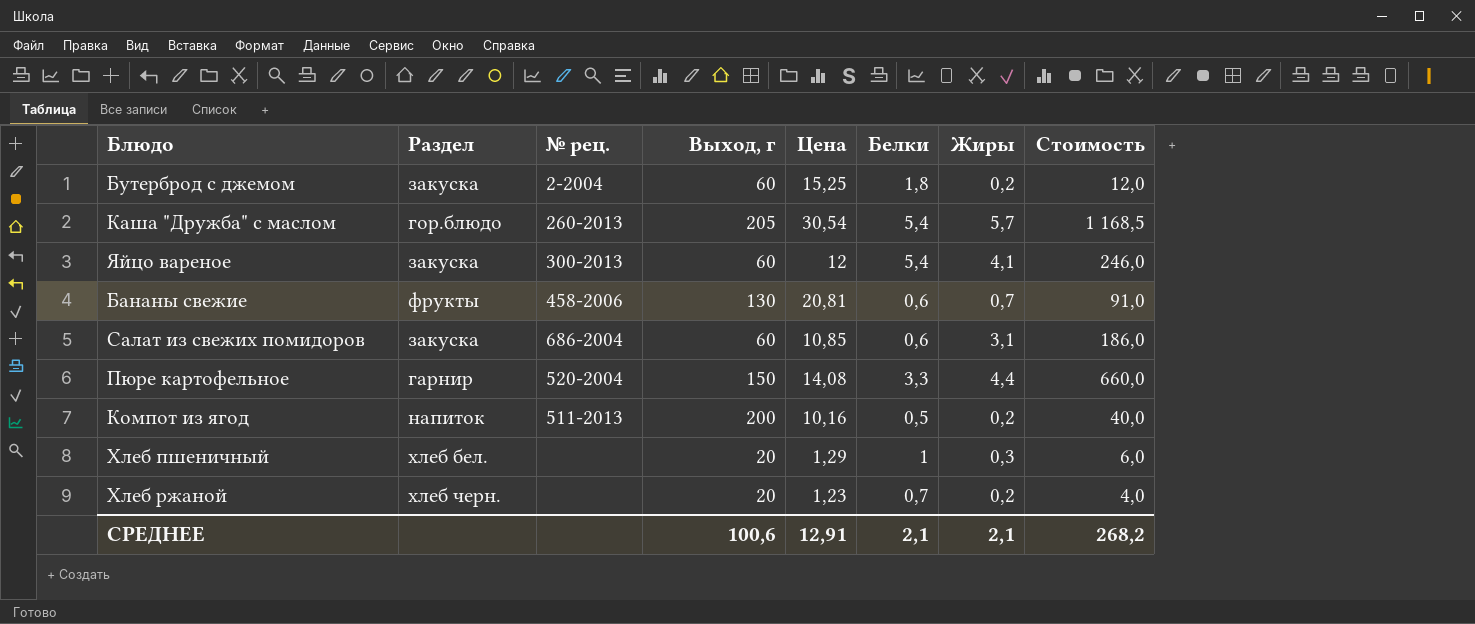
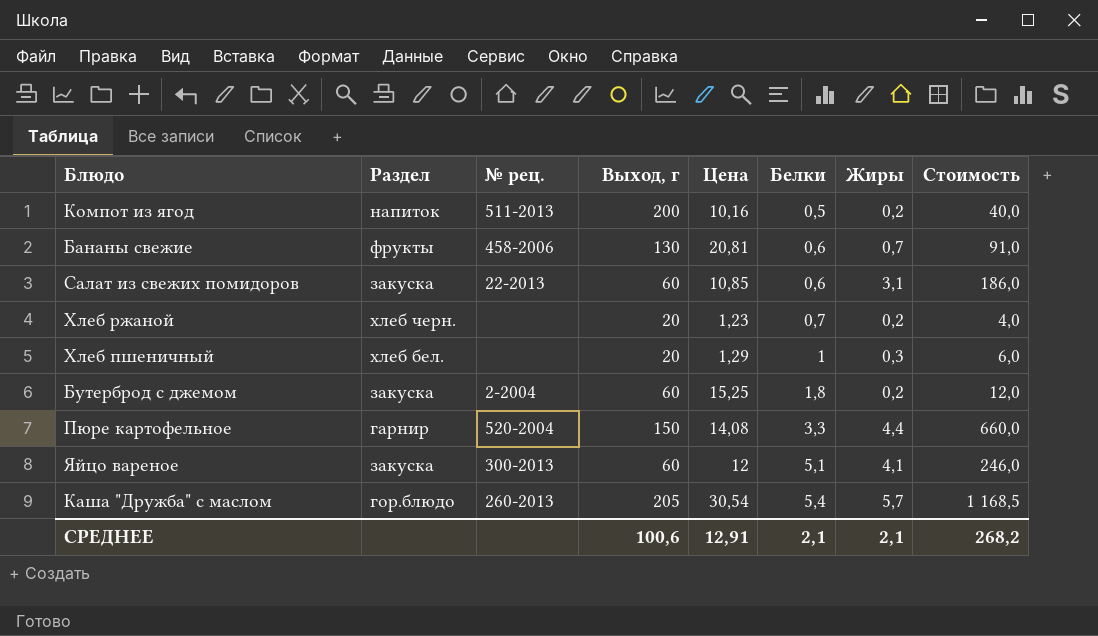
row order: none -> Белки ascending
Салат из свежих помидоров | № рец.: 686-2004 -> 22-2013
Яйцо вареное | Белки: 5,4 -> 5,1

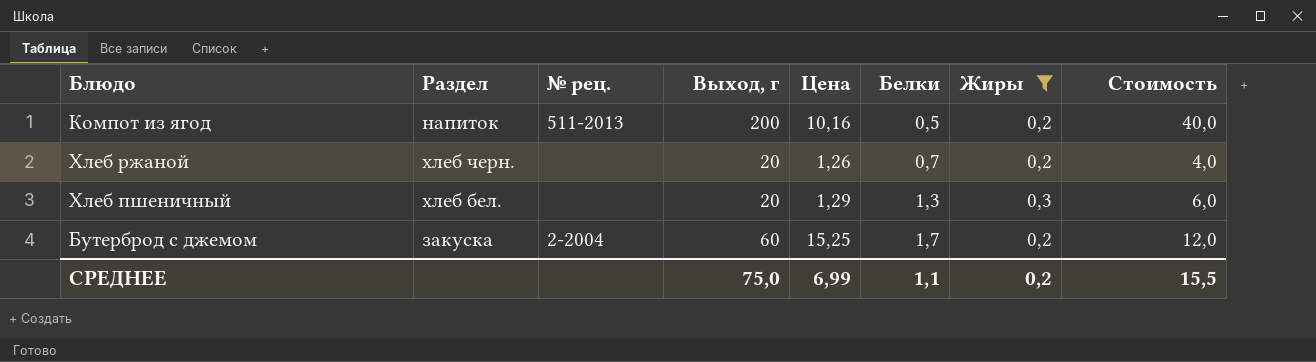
filter: none -> Жиры <= 0,3
Хлеб ржаной | Цена: 1,23 -> 1,26
Хлеб пшеничный | Белки: 1 -> 1,3
Бутерброд с джемом | Белки: 1,8 -> 1,7
СРЕДНЕЕ | Выход, г: 100,6 -> 75,0
СРЕДНЕЕ | Цена: 12,91 -> 6,99
СРЕДНЕЕ | Белки: 2,1 -> 1,1
СРЕДНЕЕ | Жиры: 2,1 -> 0,2
СРЕДНЕЕ | Стоимость: 268,2 -> 15,5

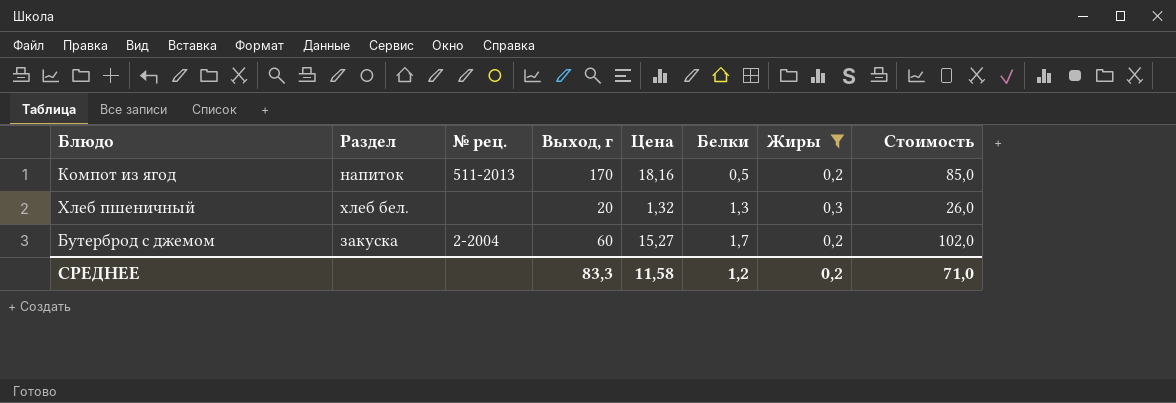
column Стоимость | formula: [Выход, г] * [Жиры] -> [Выход, г] * [Белки]
row Хлеб ржаной: хлеб черн. | none | 20 | 1,26 | 0,7 | 0,2 | 4,0 -> none
Компот из ягод | Выход, г: 200 -> 170
Компот из ягод | Цена: 10,16 -> 18,16
Хлеб пшеничный | Цена: 1,29 -> 1,32
Бутерброд с джемом | Цена: 15,25 -> 15,27
СРЕДНЕЕ | Выход, г: 75,0 -> 83,3
СРЕДНЕЕ | Цена: 6,99 -> 11,58
СРЕДНЕЕ | Белки: 1,1 -> 1,2
СРЕДНЕЕ | Стоимость: 15,5 -> 71,0

